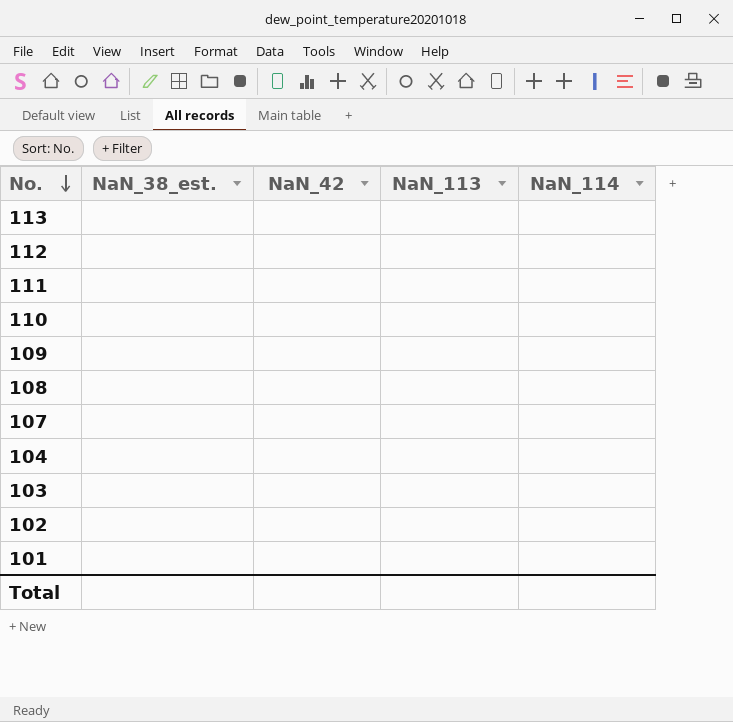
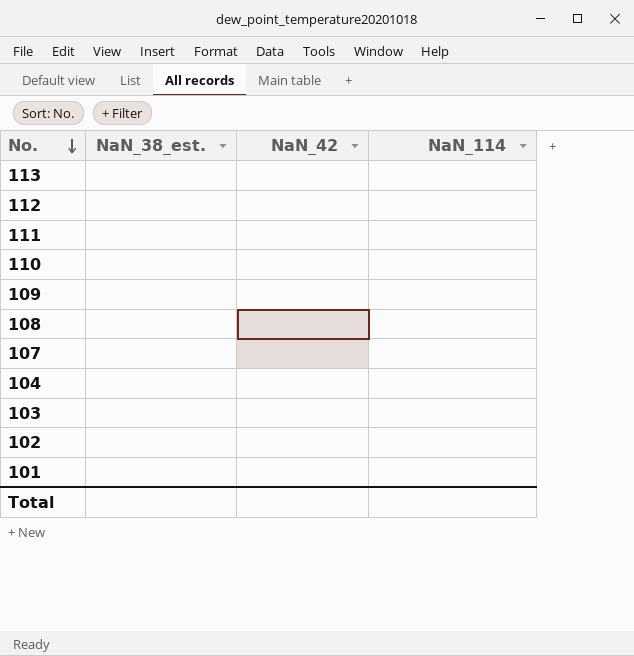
column NaN_113 | position: 4 -> none

